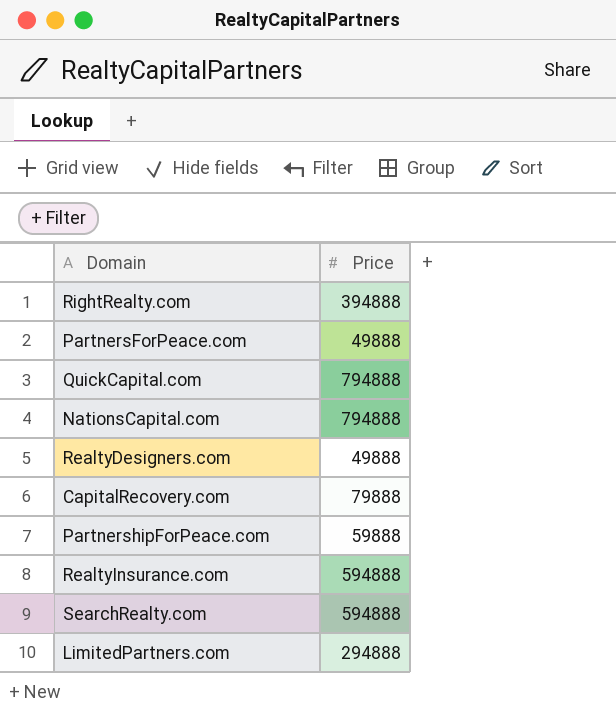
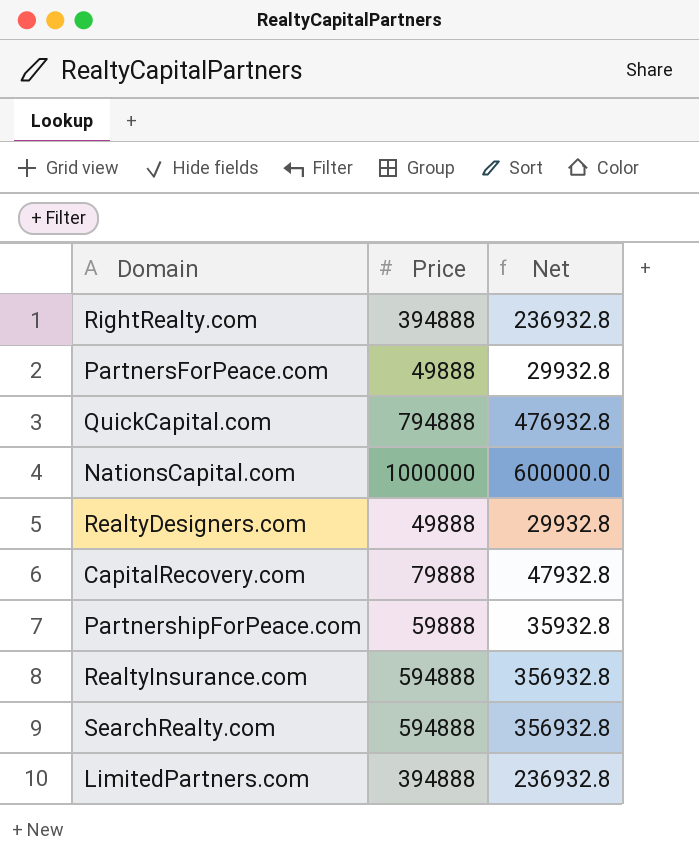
column Net | formula: none -> [Price] * 0.6
NationsCapital.com | Price: 794888 -> 1000000
LimitedPartners.com | Price: 294888 -> 394888

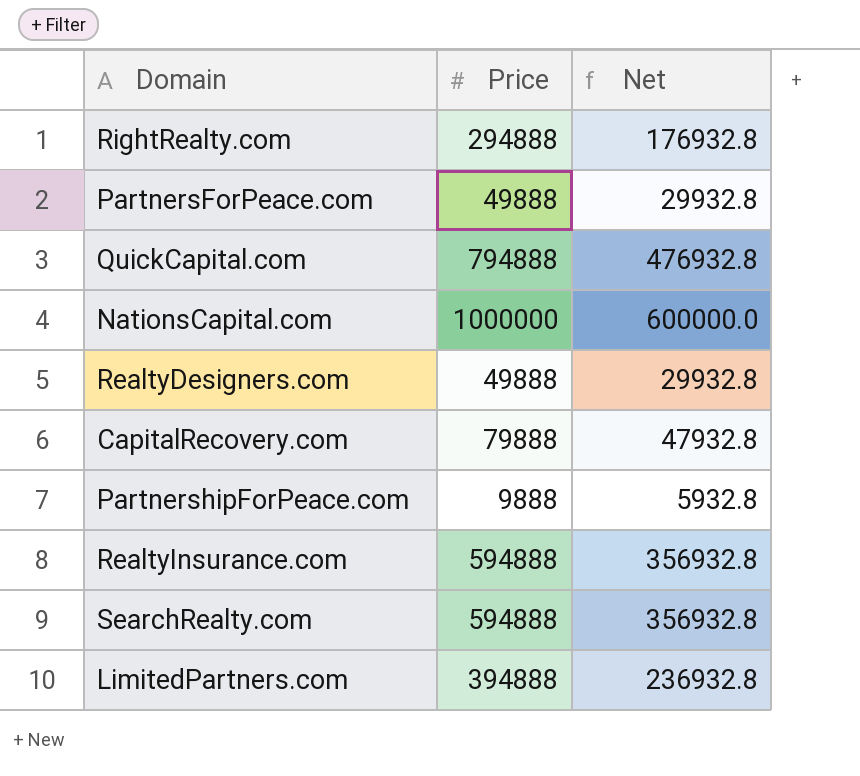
RightRealty.com | Price: 394888 -> 294888
RightRealty.com | Net: 236932.8 -> 176932.8
PartnershipForPeace.com | Price: 59888 -> 9888
PartnershipForPeace.com | Net: 35932.8 -> 5932.8

